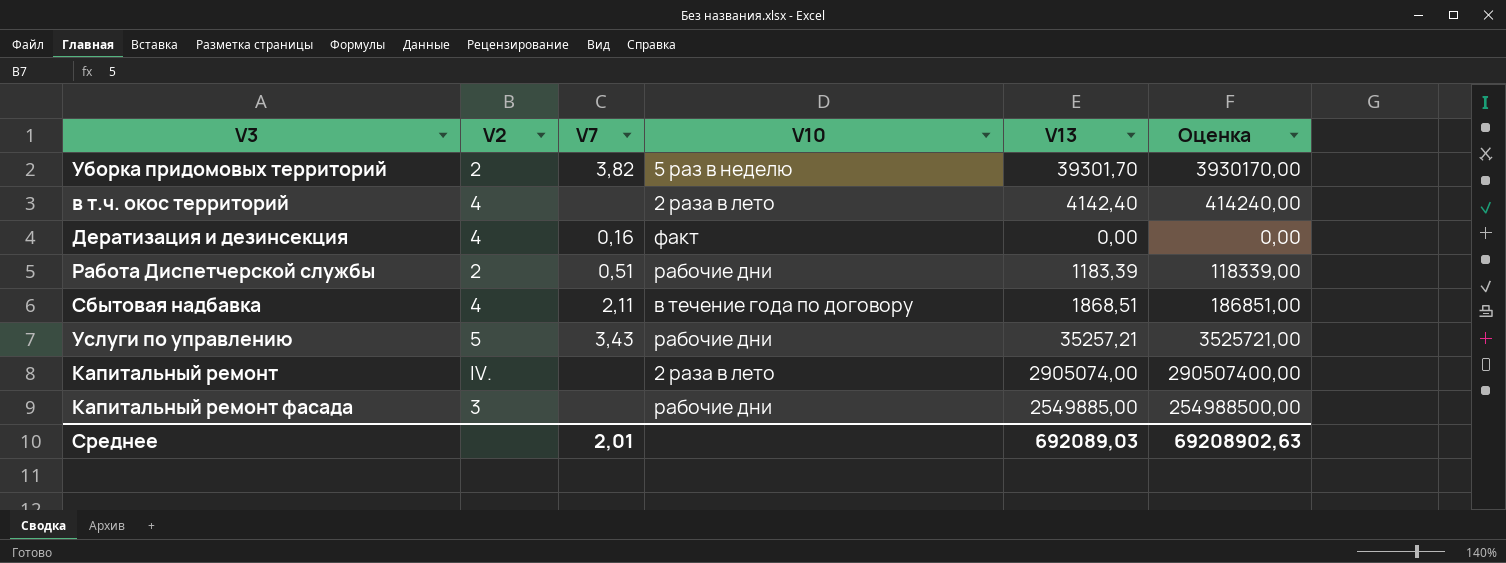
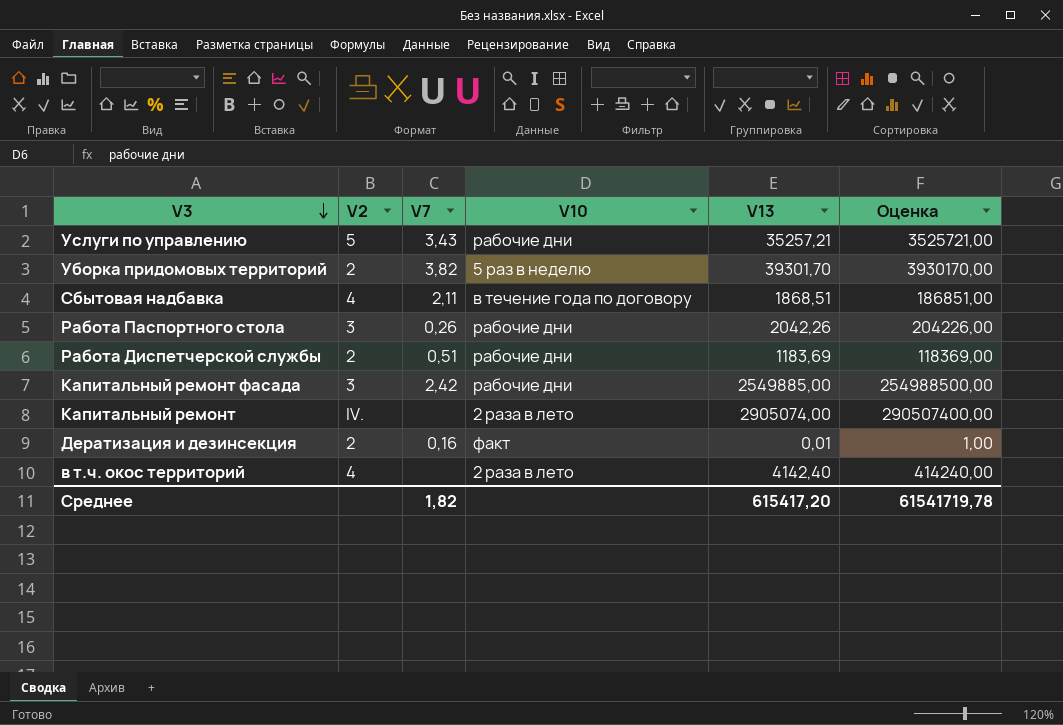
row order: none -> V3 descending
row Работа Паспортного стола: none -> 3 | 0,26 | рабочие дни | 2042,26 | 204226,00
Работа Диспетчерской службы | V13: 1183,39 -> 1183,69
Работа Диспетчерской службы | Оценка: 118339,00 -> 118369,00
Капитальный ремонт фасада | V7: none -> 2,42
Дератизация и дезинсекция | V2: 4 -> 2
Дератизация и дезинсекция | V13: 0,00 -> 0,01
Дератизация и дезинсекция | Оценка: 0,00 -> 1,00
Среднее | V7: 2,01 -> 1,82
Среднее | V13: 692089,03 -> 615417,20
Среднее | Оценка: 69208902,63 -> 61541719,78

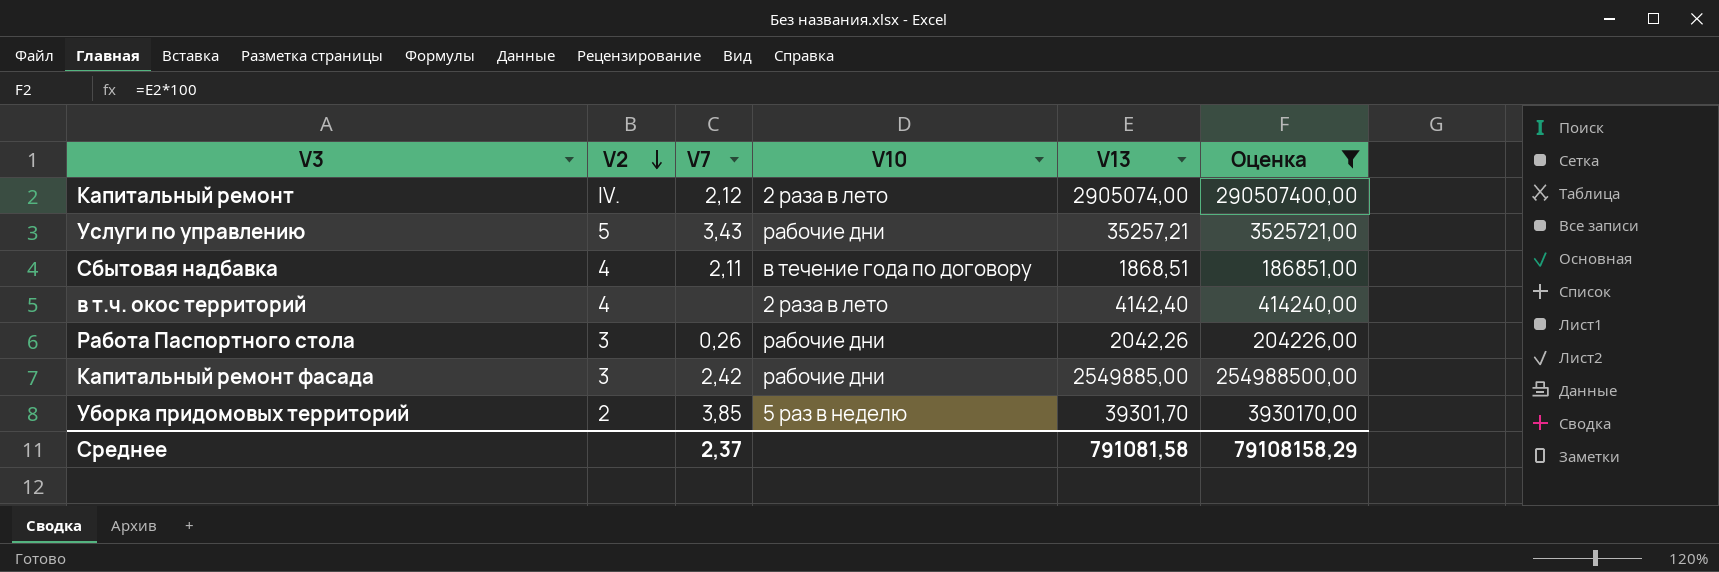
filter: none -> Оценка >= 186851,00
row order: V3 descending -> V2 descending
Капитальный ремонт | V7: none -> 2,12
Уборка придомовых территорий | V7: 3,82 -> 3,85
Среднее | V7: 1,82 -> 2,37
Среднее | V13: 615417,20 -> 791081,58
Среднее | Оценка: 61541719,78 -> 79108158,29

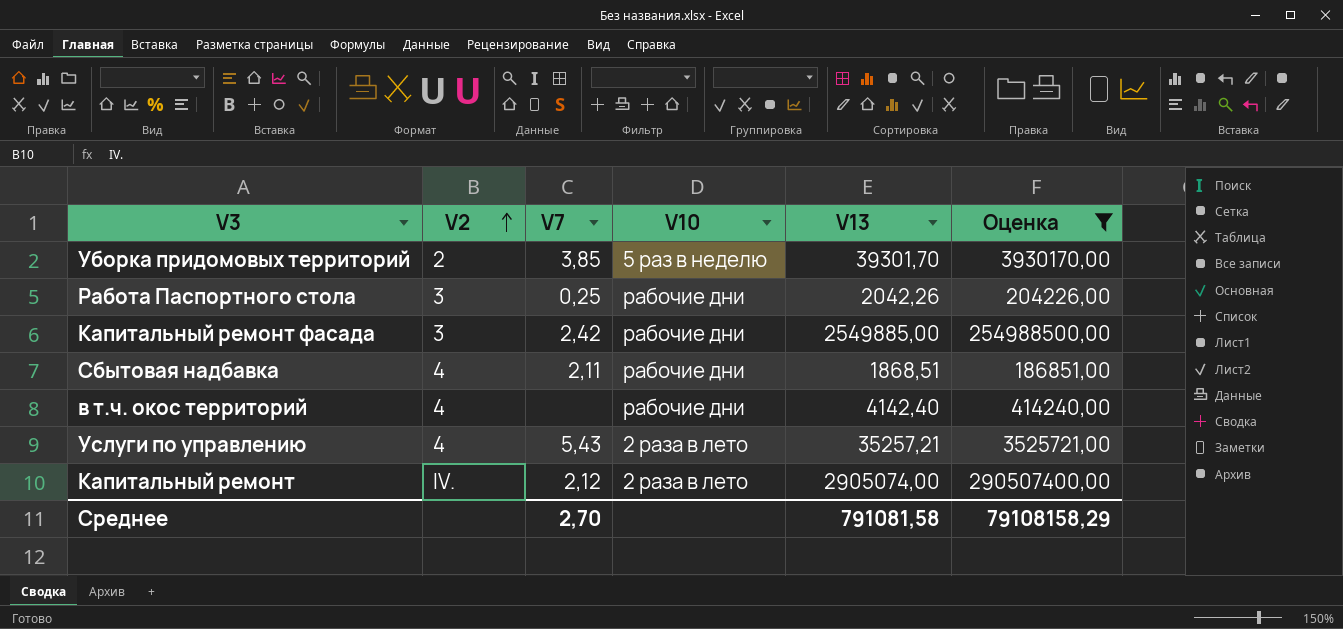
row order: V2 descending -> V2 ascending
Работа Паспортного стола | V7: 0,26 -> 0,25
Сбытовая надбавка | V10: в течение года по договору -> рабочие дни
в т.ч. окос территорий | V10: 2 раза в лето -> рабочие дни
Услуги по управлению | V2: 5 -> 4
Услуги по управлению | V7: 3,43 -> 5,43
Услуги по управлению | V10: рабочие дни -> 2 раза в лето
Среднее | V7: 2,37 -> 2,70

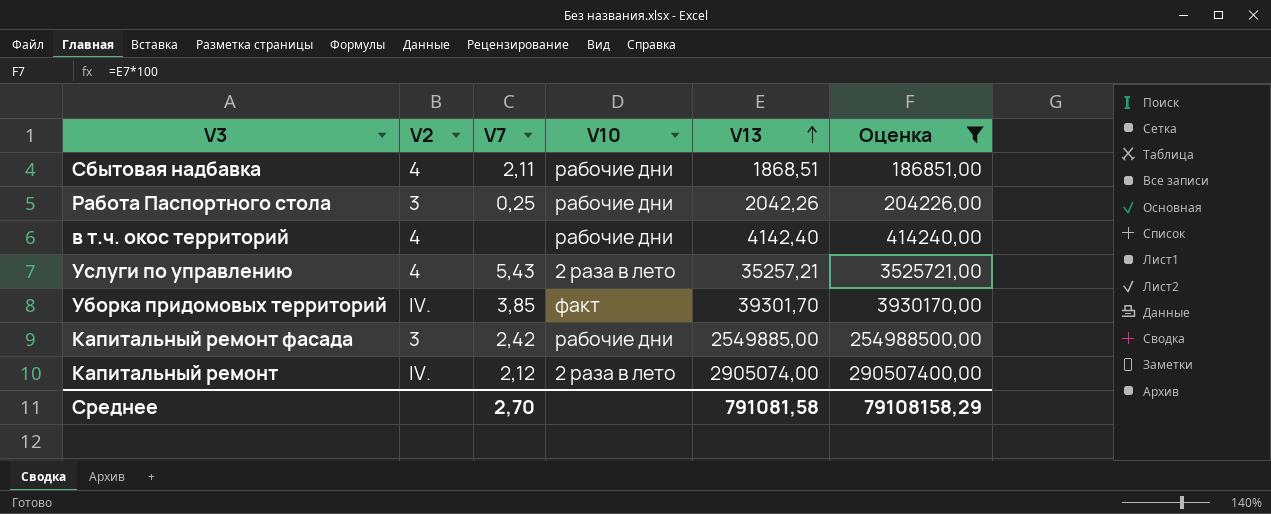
row order: V2 ascending -> V13 ascending
Уборка придомовых территорий | V2: 2 -> IV.
Уборка придомовых территорий | V10: 5 раз в неделю -> факт

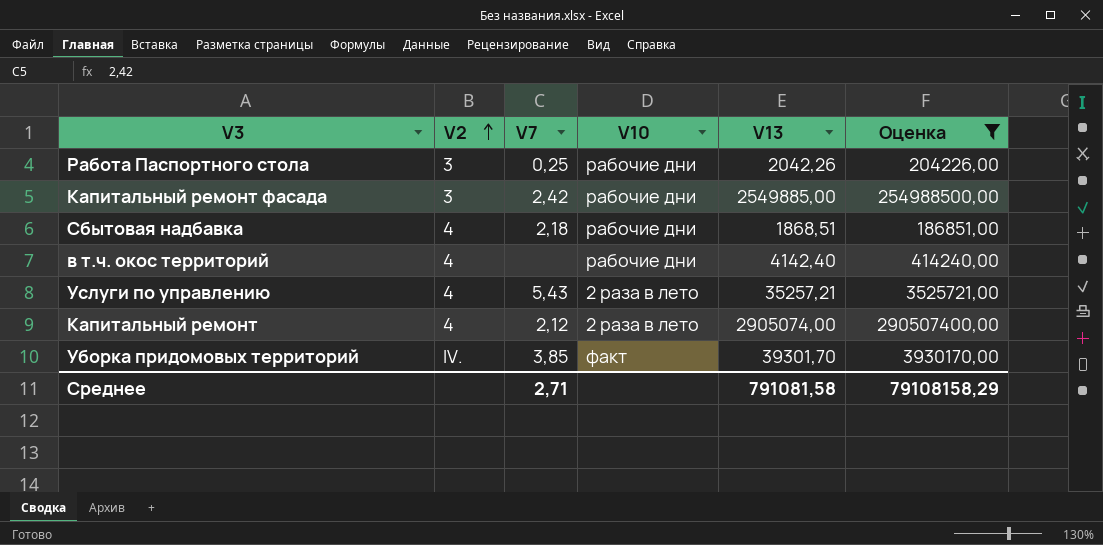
row order: V13 ascending -> V2 ascending
Сбытовая надбавка | V7: 2,11 -> 2,18
Капитальный ремонт | V2: IV. -> 4
Среднее | V7: 2,70 -> 2,71

